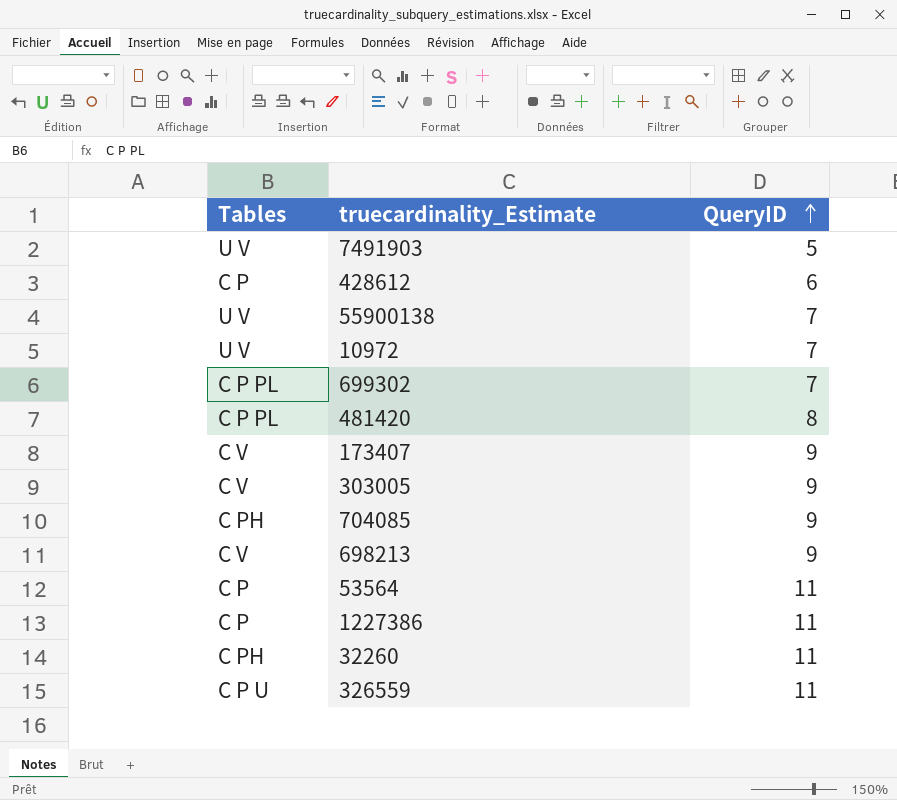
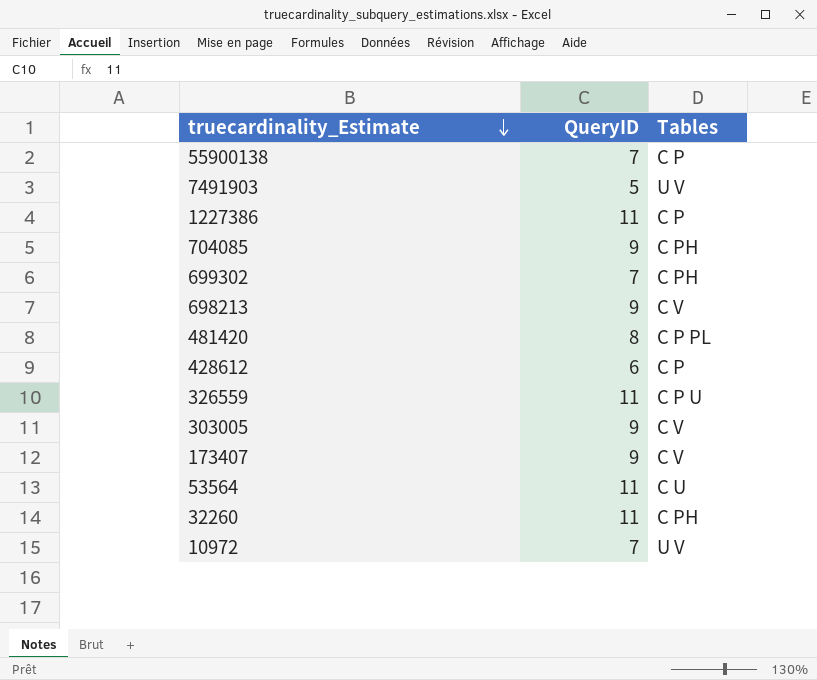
row order: QueryID ascending -> truecardinality_Estimate descending
column Tables | position: 1 -> 3
55900138 | Tables: U V -> C P
699302 | Tables: C P PL -> C PH
53564 | Tables: C P -> C U

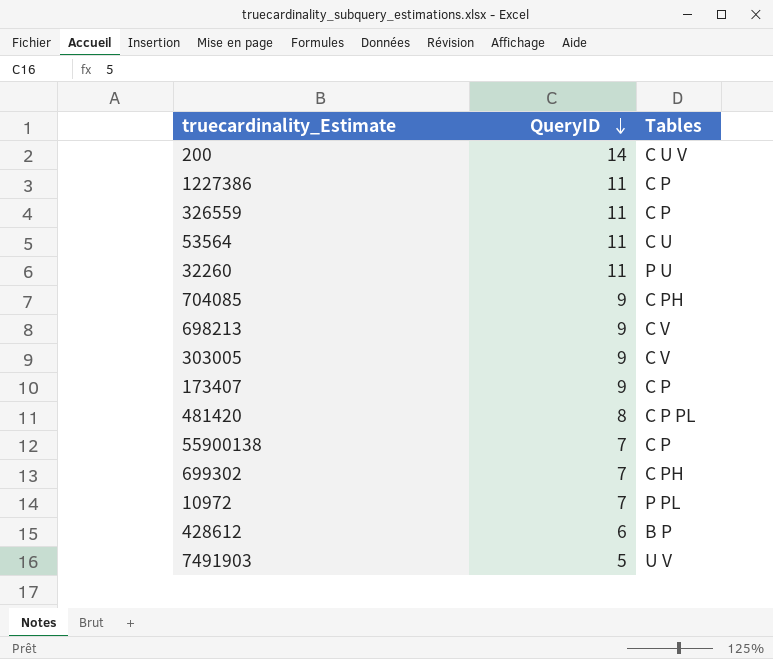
row order: truecardinality_Estimate descending -> QueryID descending
row 200: none -> 14 | C U V
326559 | Tables: C P U -> C P
32260 | Tables: C PH -> P U
173407 | Tables: C V -> C P
10972 | Tables: U V -> P PL
428612 | Tables: C P -> B P

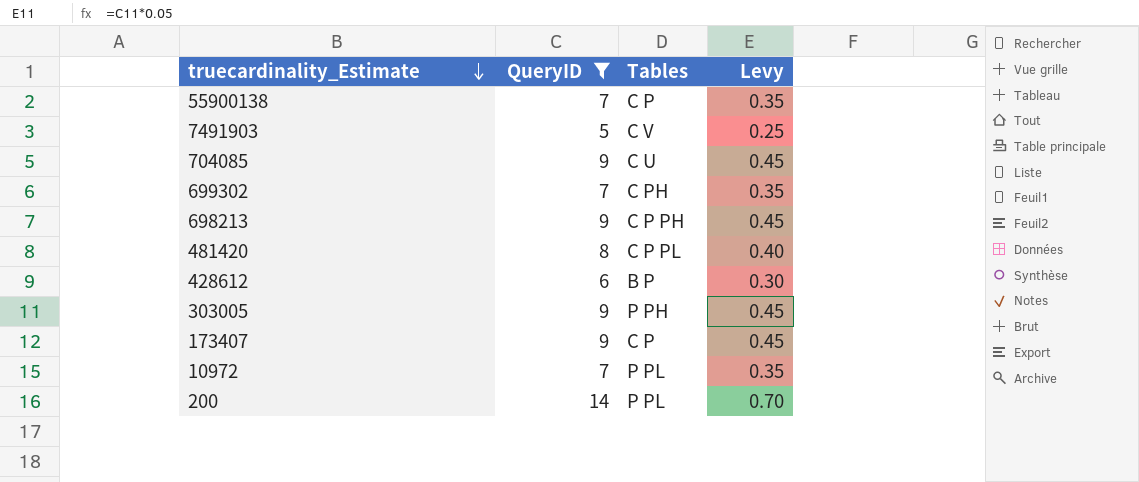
filter: none -> QueryID != 11
row order: QueryID descending -> truecardinality_Estimate descending
column Levy | formula: none -> [QueryID] * 0.05
7491903 | Tables: U V -> C V
704085 | Tables: C PH -> C U
698213 | Tables: C V -> C P PH
303005 | Tables: C V -> P PH
200 | Tables: C U V -> P PL

